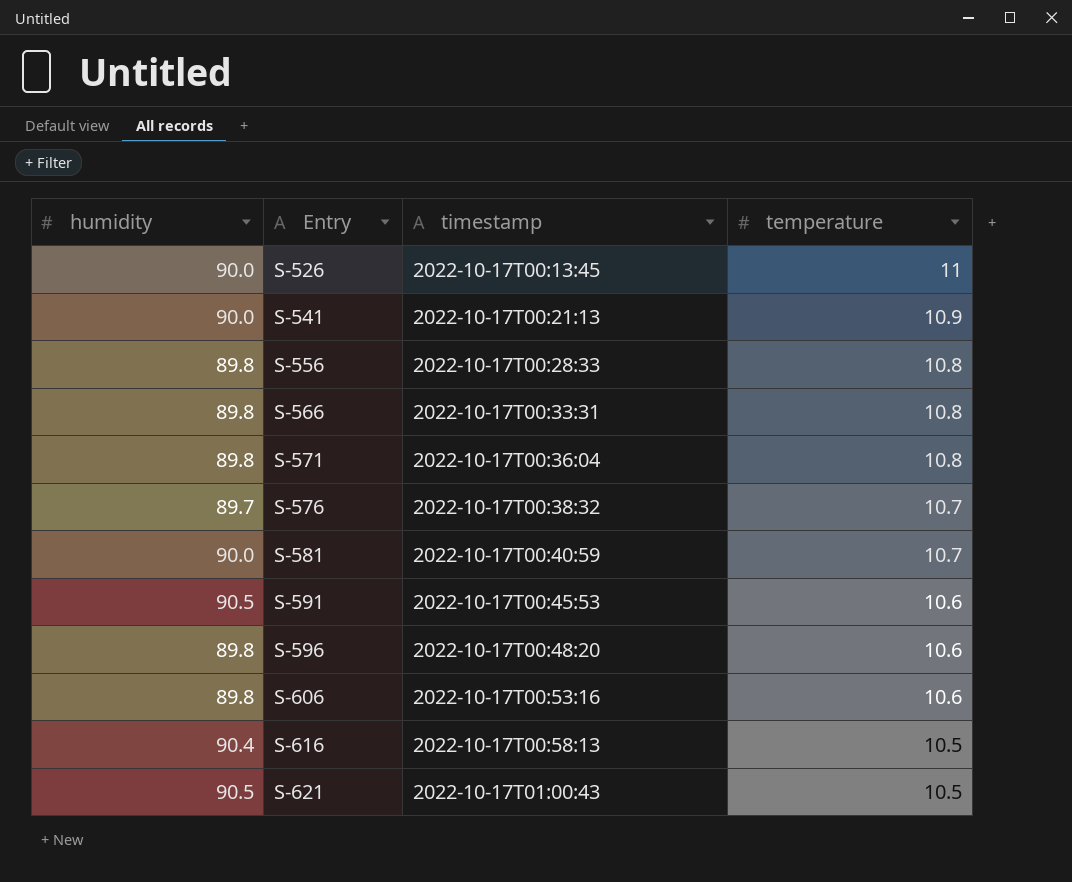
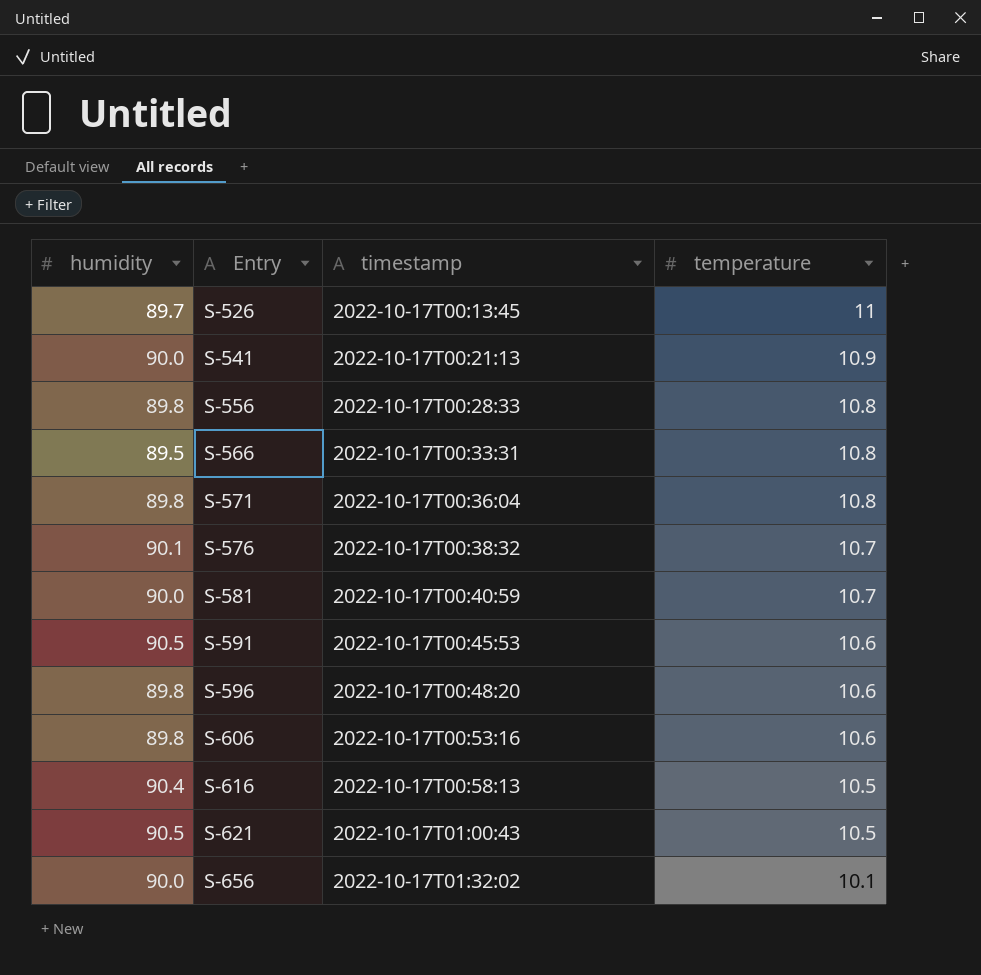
S-526 | humidity: 90.0 -> 89.7
S-566 | humidity: 89.8 -> 89.5
S-576 | humidity: 89.7 -> 90.1
row S-656: none -> 90.0 | 2022-10-17T01:32:02 | 10.1

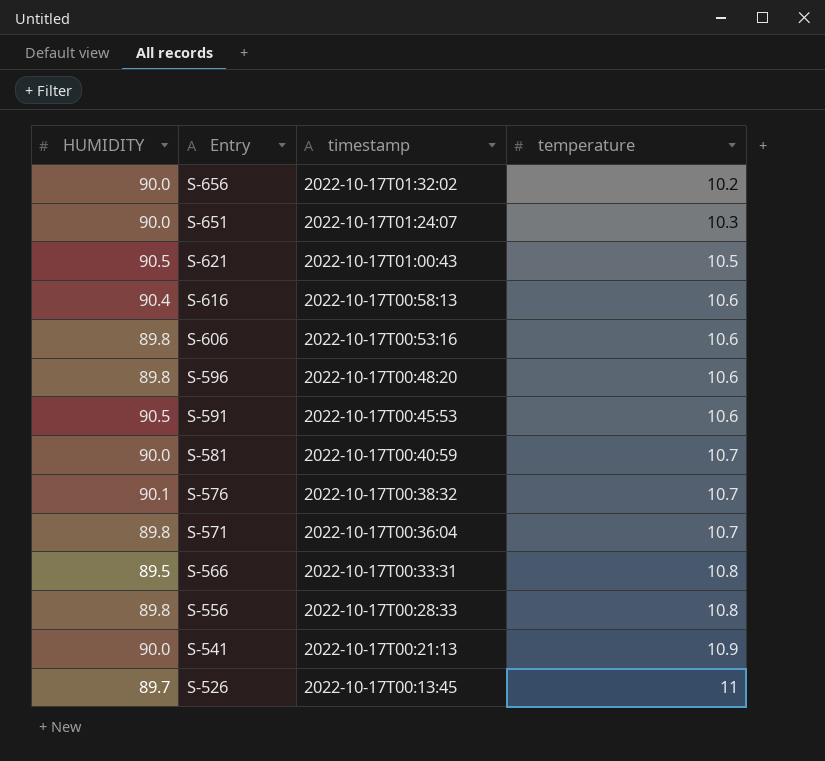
row order: Entry ascending -> Entry descending
column name: humidity -> HUMIDITY
S-656 | temperature: 10.1 -> 10.2
row S-651: none -> 90.0 | 2022-10-17T01:24:07 | 10.3
S-616 | temperature: 10.5 -> 10.6
S-571 | temperature: 10.8 -> 10.7

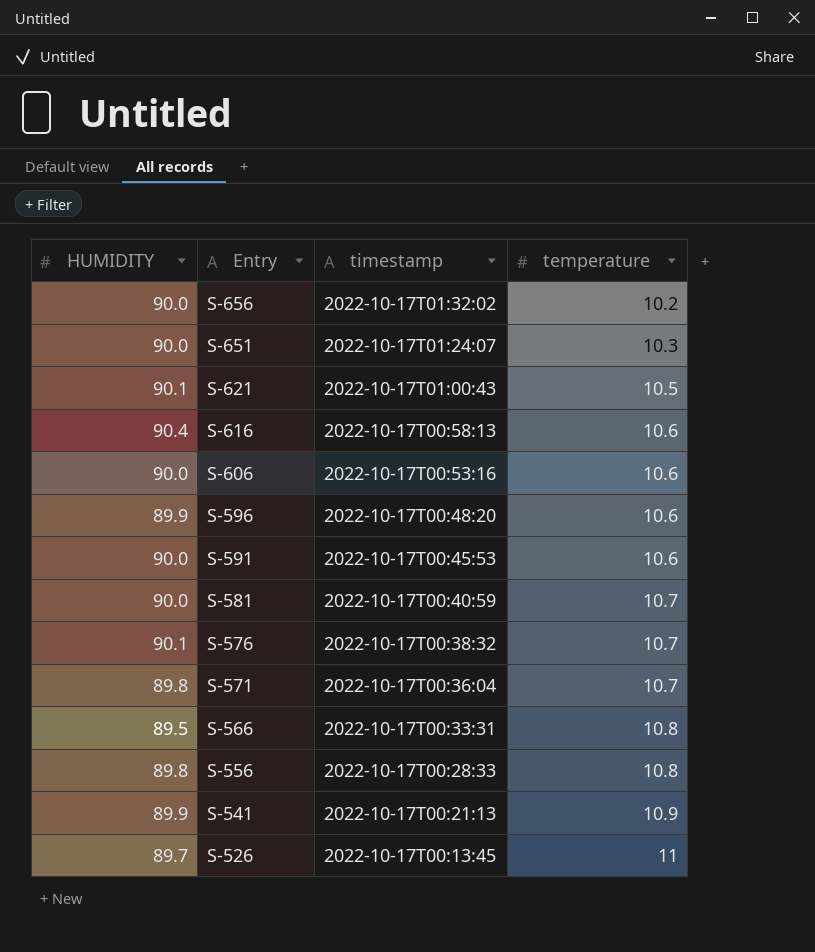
S-621 | HUMIDITY: 90.5 -> 90.1
S-606 | HUMIDITY: 89.8 -> 90.0
S-596 | HUMIDITY: 89.8 -> 89.9
S-591 | HUMIDITY: 90.5 -> 90.0
S-541 | HUMIDITY: 90.0 -> 89.9

